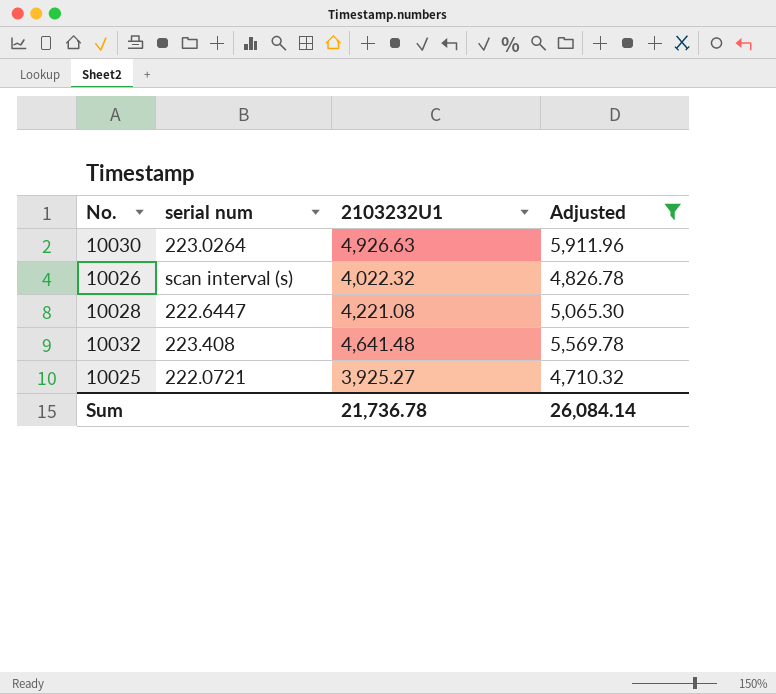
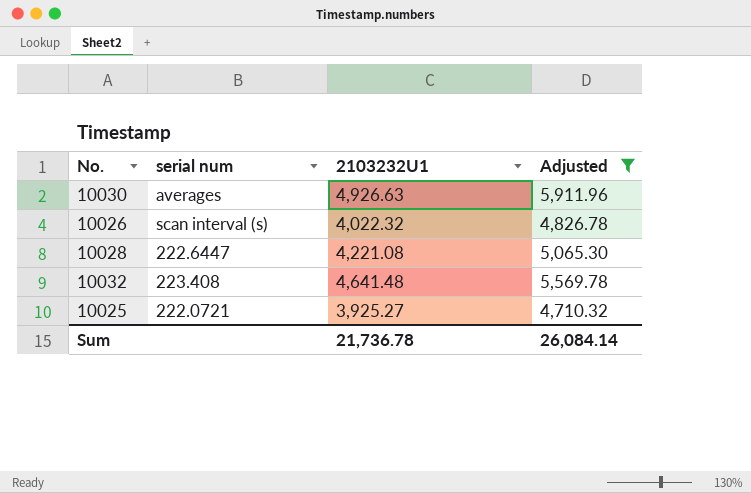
10030 | serial num: 223.0264 -> averages

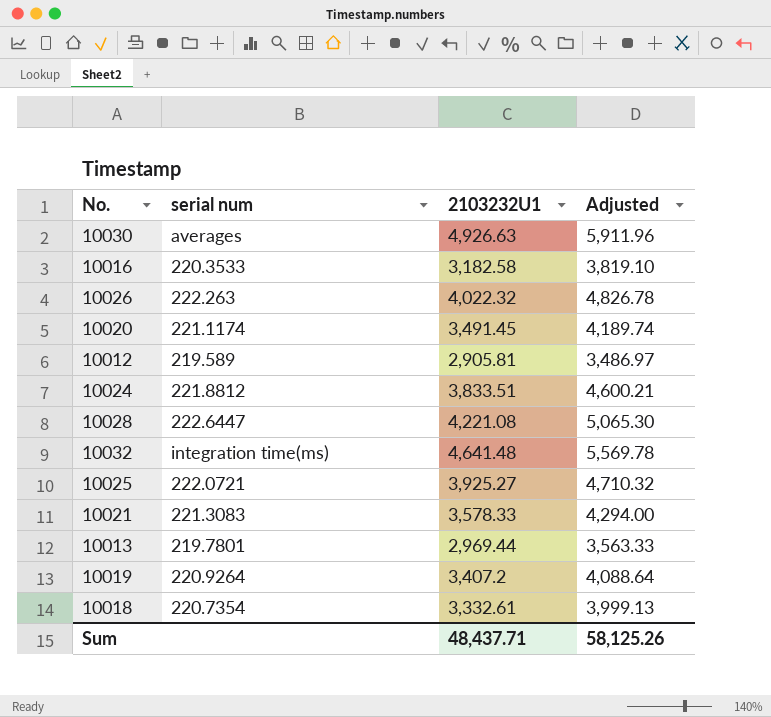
filter: Adjusted >= 4,710.32 -> none
10026 | serial num: scan interval (s) -> 222.263
10032 | serial num: 223.408 -> integration time(ms)
Sum | 2103232U1: 21,736.78 -> 48,437.71
Sum | Adjusted: 26,084.14 -> 58,125.26

